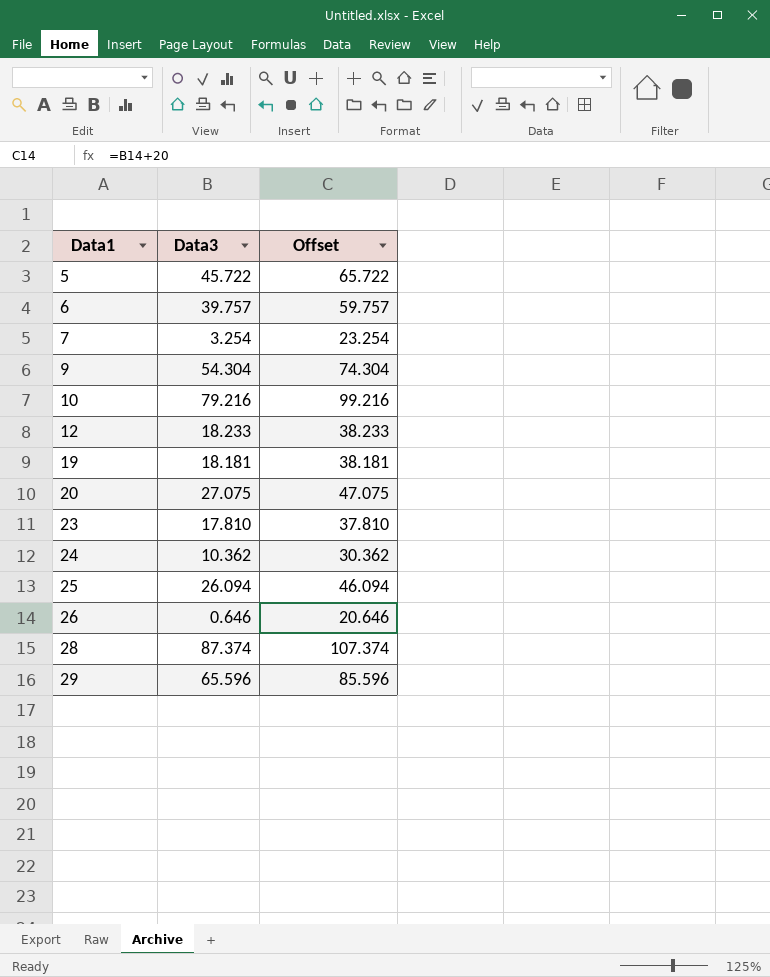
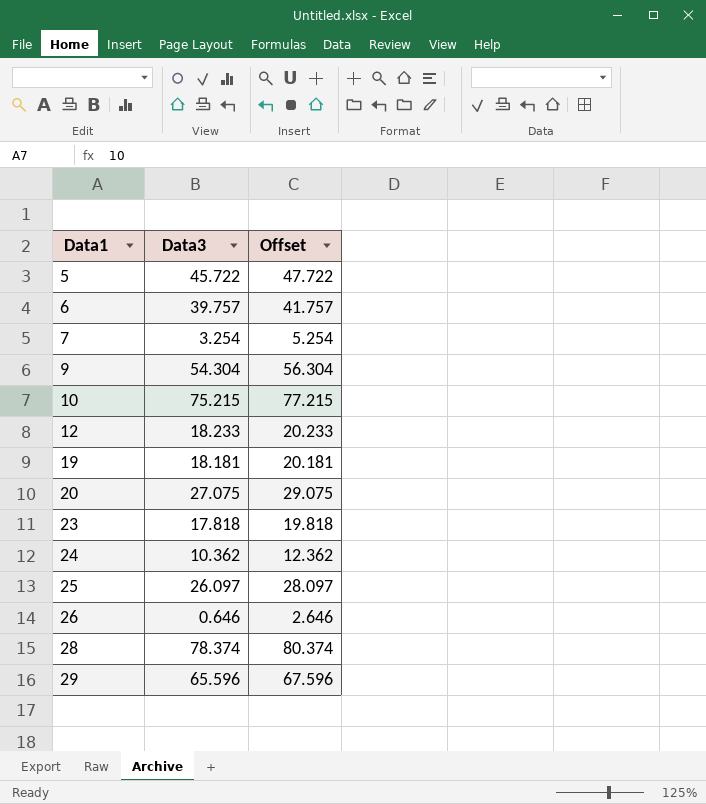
column Offset | formula: [Data3] + 20 -> [Data3] + 2
10 | Data3: 79.216 -> 75.215
23 | Data3: 17.810 -> 17.818
25 | Data3: 26.094 -> 26.097
28 | Data3: 87.374 -> 78.374

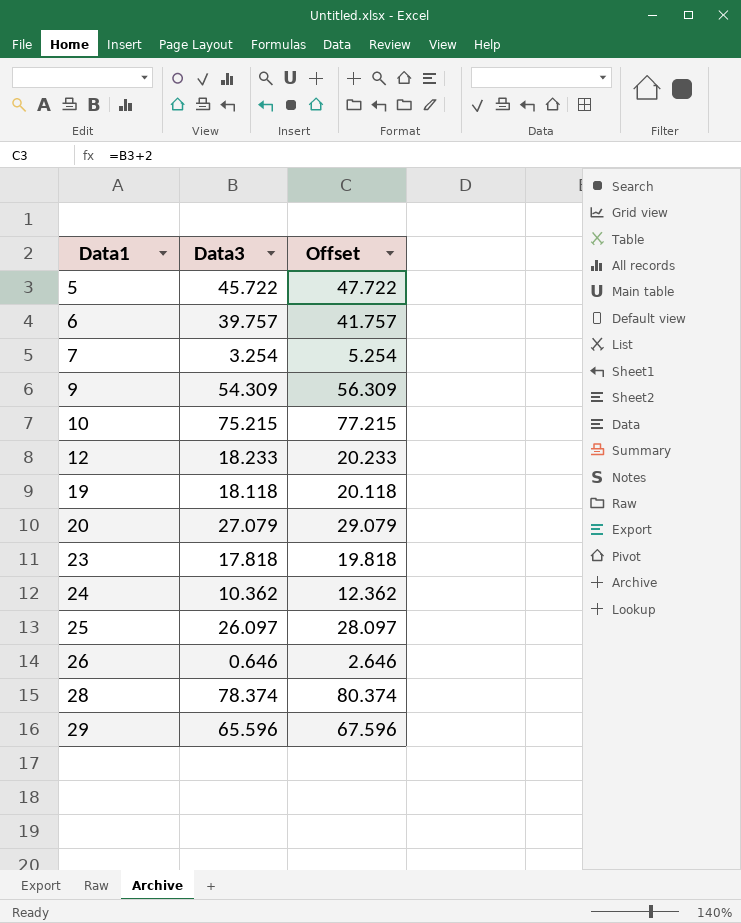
9 | Data3: 54.304 -> 54.309
9 | Offset: 56.304 -> 56.309
19 | Data3: 18.181 -> 18.118
19 | Offset: 20.181 -> 20.118
20 | Data3: 27.075 -> 27.079
20 | Offset: 29.075 -> 29.079

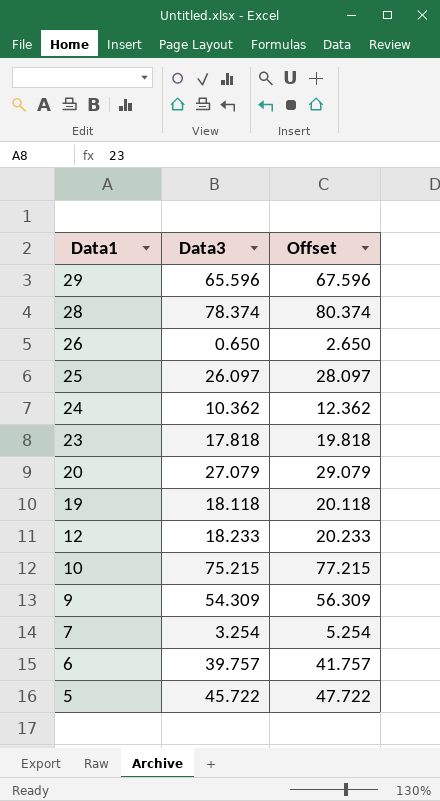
row order: Data1 ascending -> Data1 descending
26 | Data3: 0.646 -> 0.650
26 | Offset: 2.646 -> 2.650

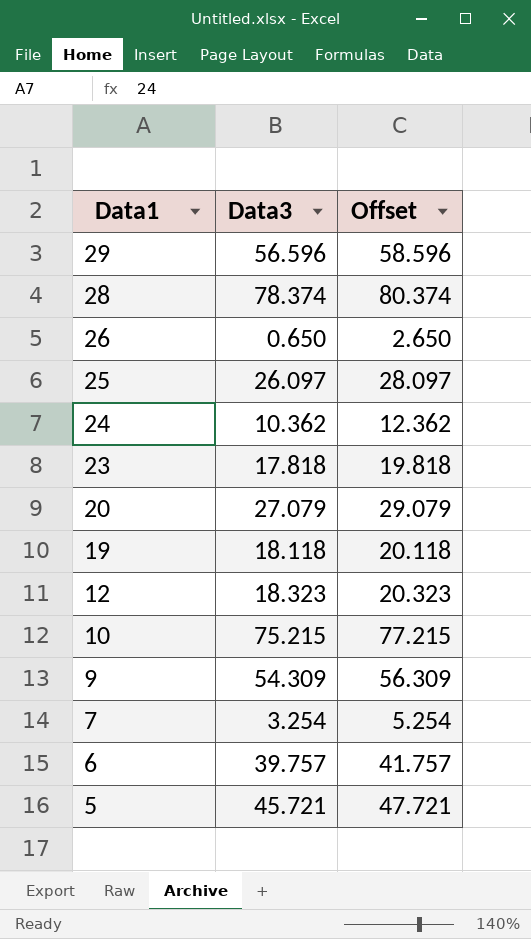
29 | Data3: 65.596 -> 56.596
29 | Offset: 67.596 -> 58.596
12 | Data3: 18.233 -> 18.323
12 | Offset: 20.233 -> 20.323
5 | Data3: 45.722 -> 45.721
5 | Offset: 47.722 -> 47.721

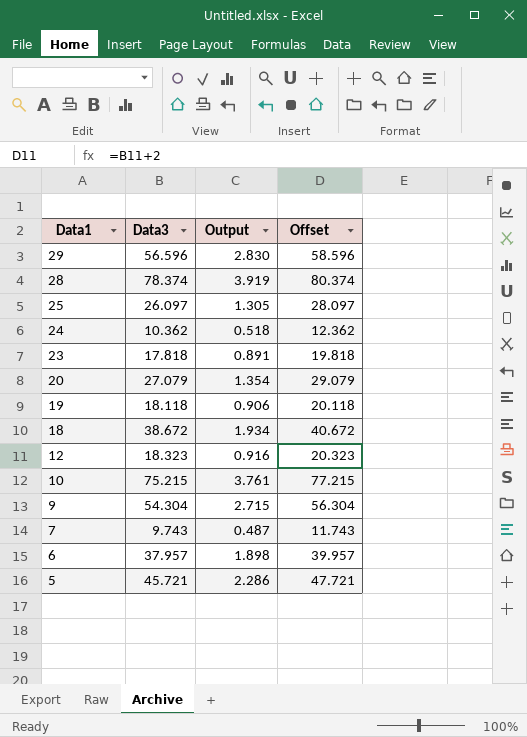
column Output | formula: none -> [Data3] * 0.05
row 26: 0.650 | 2.650 -> none
row 18: none -> 38.672 | 1.934 | 40.672
9 | Data3: 54.309 -> 54.304
9 | Offset: 56.309 -> 56.304
7 | Data3: 3.254 -> 9.743
7 | Offset: 5.254 -> 11.743
6 | Data3: 39.757 -> 37.957
6 | Offset: 41.757 -> 39.957

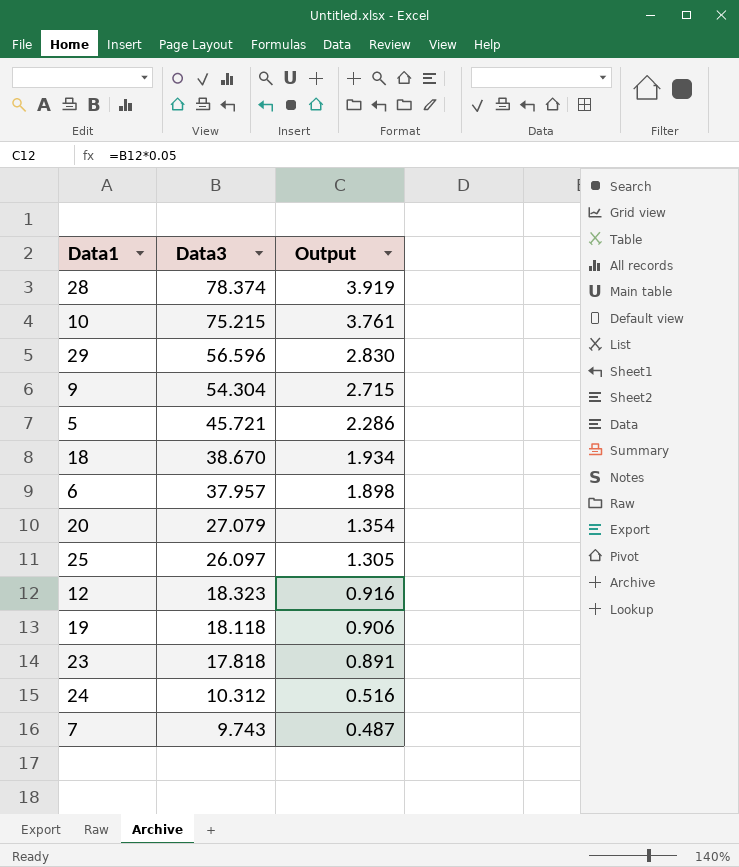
row order: Data1 descending -> Data3 descending
column Offset | formula: [Data3] + 2 -> none
18 | Data3: 38.672 -> 38.670
24 | Data3: 10.362 -> 10.312
24 | Output: 0.518 -> 0.516

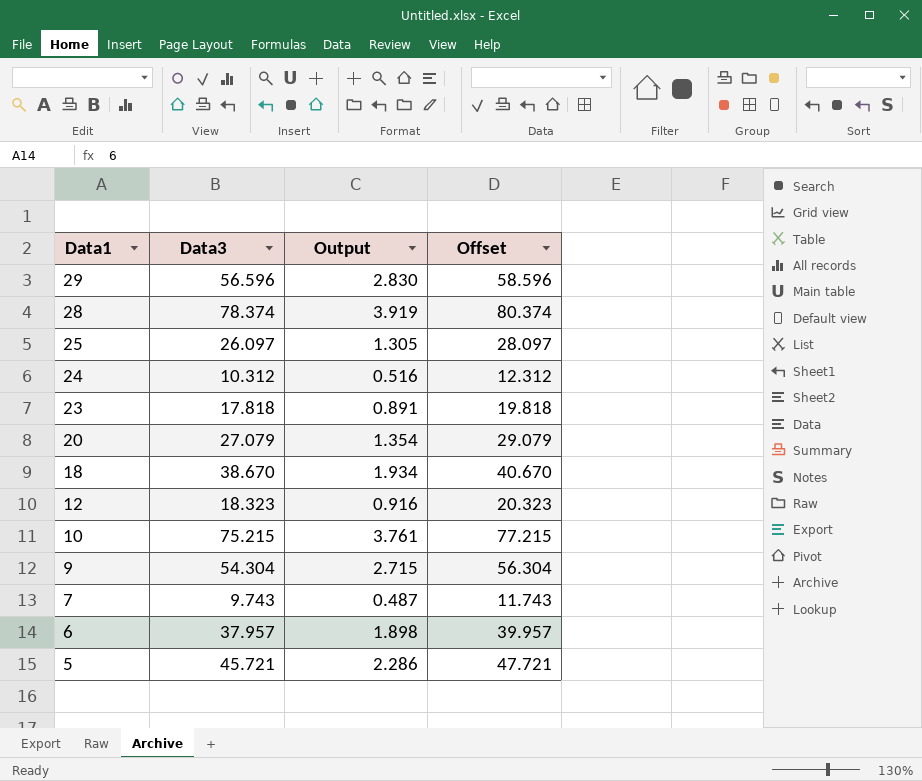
row order: Data3 descending -> Data1 descending
column Offset | formula: none -> [Data3] + 2
row 19: 18.118 | 0.906 -> none

